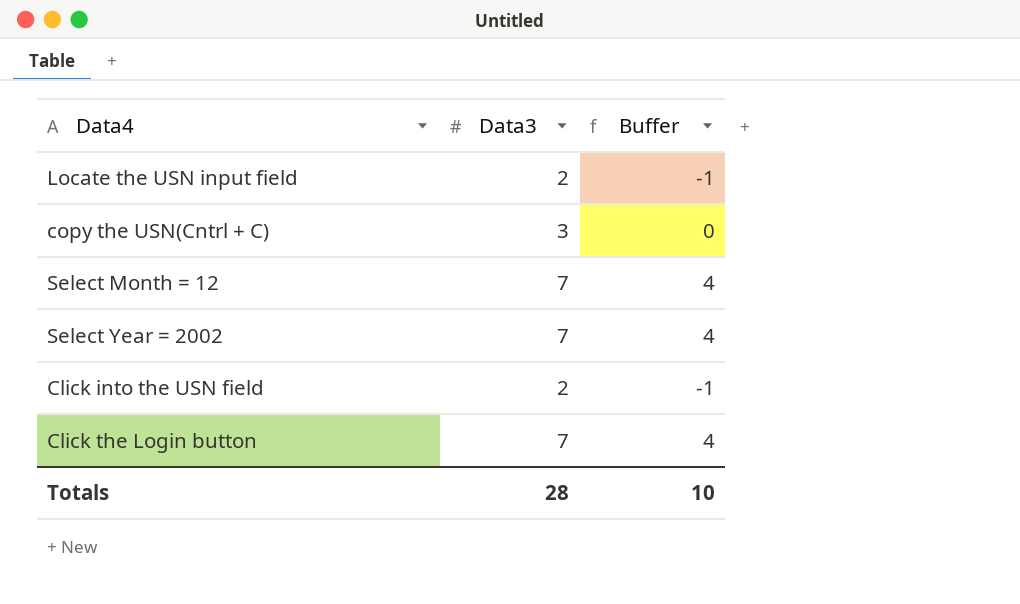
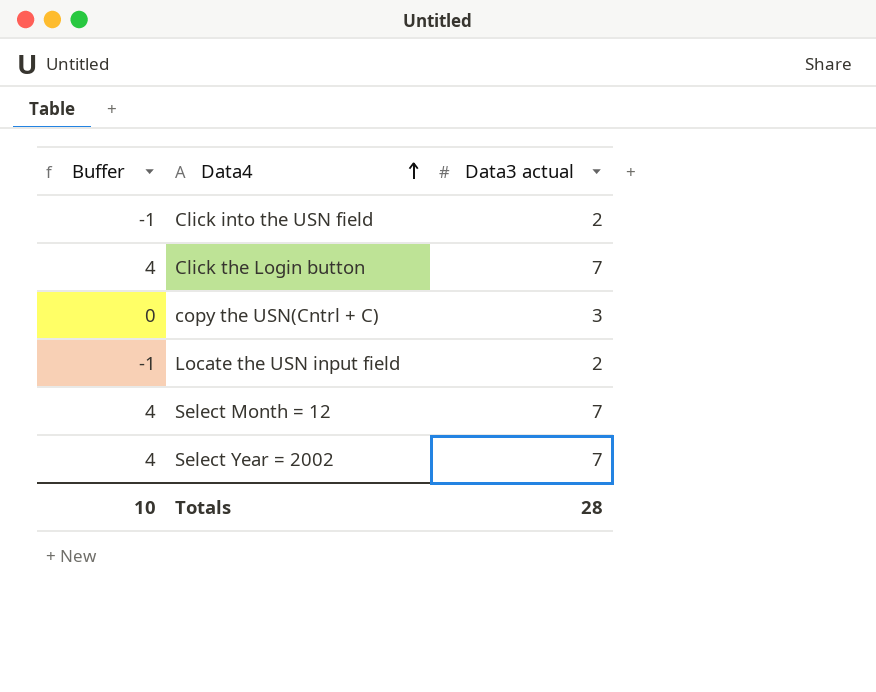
row order: none -> Data4 ascending
column Buffer | position: 3 -> 1
column name: Data3 -> Data3 actual

